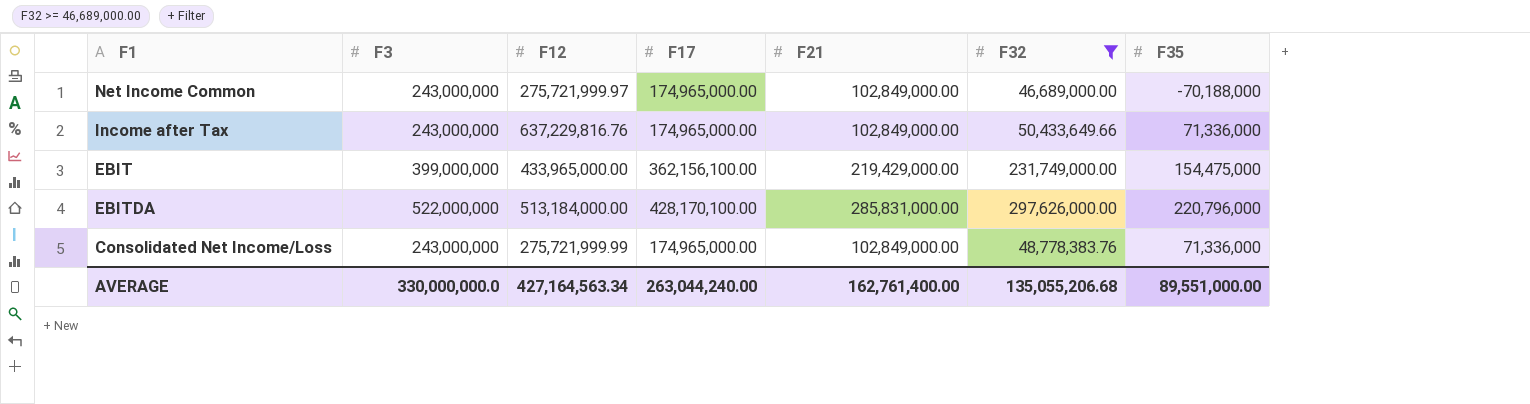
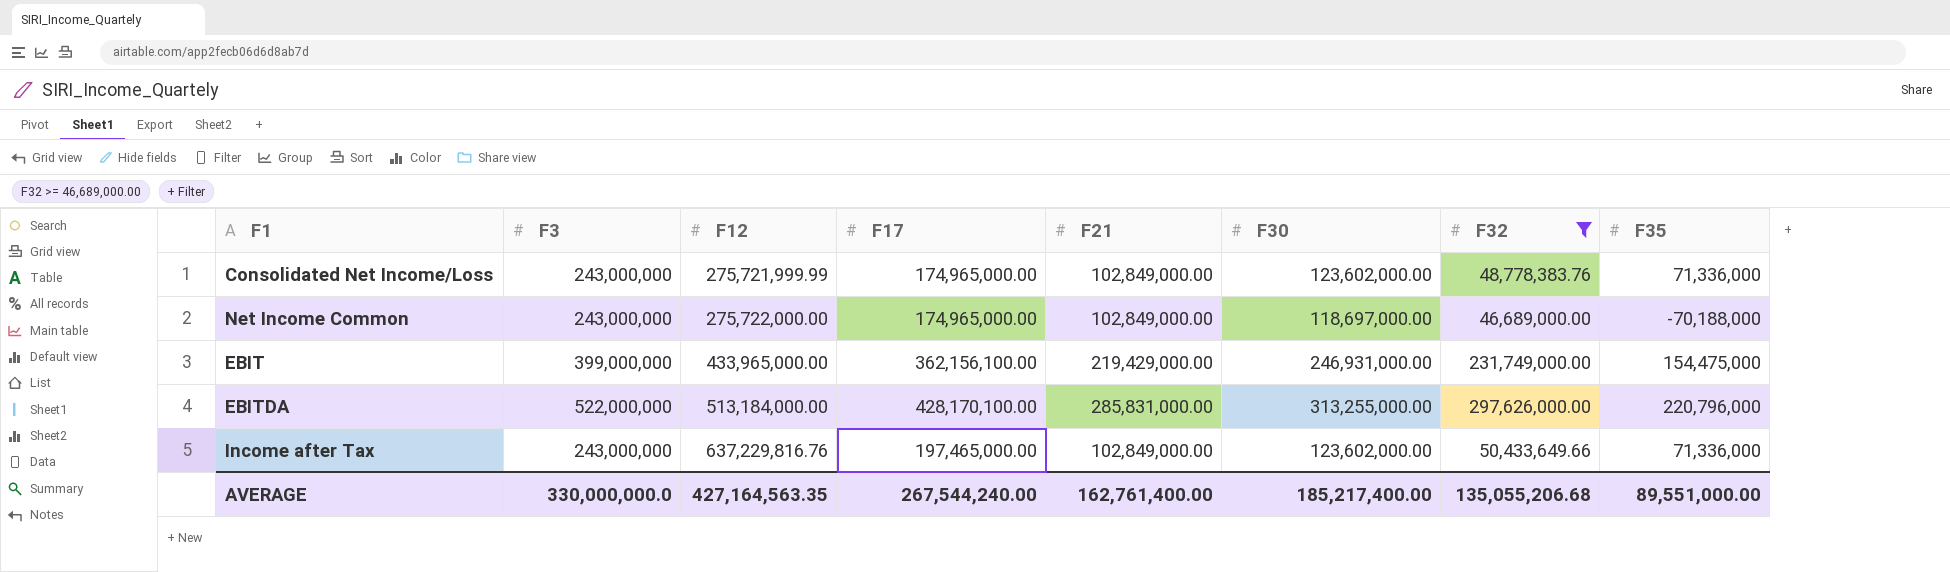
row order: none -> F12 ascending
column F30 | position: none -> 6
Net Income Common | F12: 275,721,999.97 -> 275,722,000.00
Income after Tax | F17: 174,965,000.00 -> 197,465,000.00
AVERAGE | F12: 427,164,563.34 -> 427,164,563.35
AVERAGE | F17: 263,044,240.00 -> 267,544,240.00

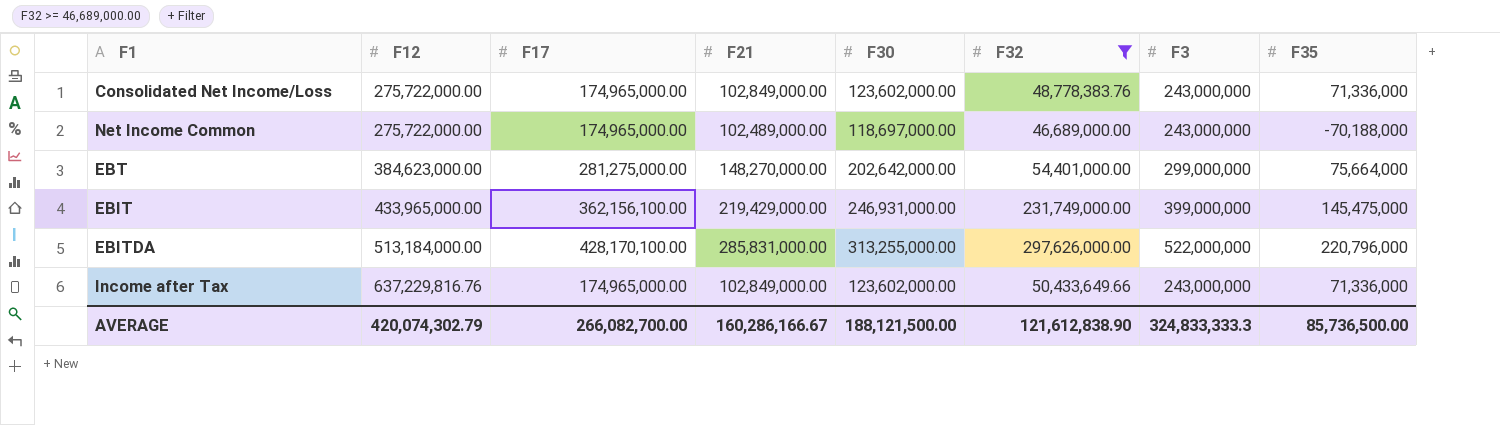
column F3 | position: 2 -> 7
Consolidated Net Income/Loss | F12: 275,721,999.99 -> 275,722,000.00
Net Income Common | F21: 102,849,000.00 -> 102,489,000.00
row EBT: none -> 384,623,000.00 | 281,275,000.00 | 148,270,000.00 | 202,642,000.00 | 54,401,000.00 | 299,000,000 | 75,664,000
EBIT | F35: 154,475,000 -> 145,475,000
Income after Tax | F17: 197,465,000.00 -> 174,965,000.00
AVERAGE | F12: 427,164,563.35 -> 420,074,302.79
AVERAGE | F17: 267,544,240.00 -> 266,082,700.00
AVERAGE | F21: 162,761,400.00 -> 160,286,166.67
AVERAGE | F30: 185,217,400.00 -> 188,121,500.00
AVERAGE | F32: 135,055,206.68 -> 121,612,838.90
AVERAGE | F3: 330,000,000.0 -> 324,833,333.3
AVERAGE | F35: 89,551,000.00 -> 85,736,500.00

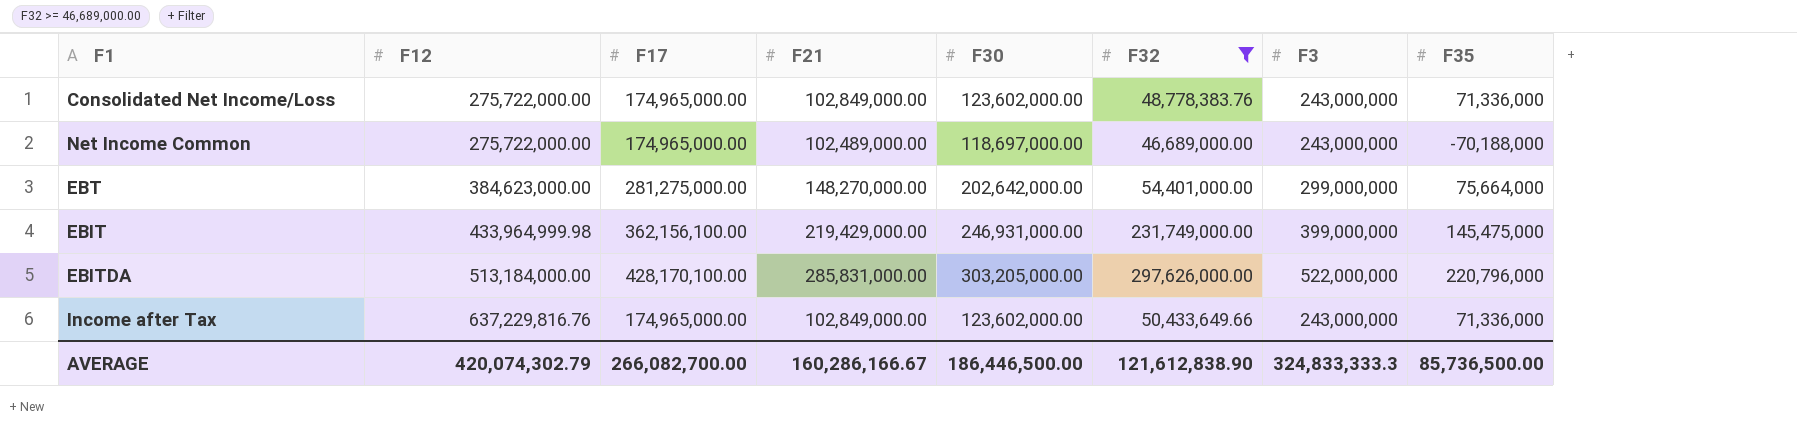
EBIT | F12: 433,965,000.00 -> 433,964,999.98
EBITDA | F30: 313,255,000.00 -> 303,205,000.00
AVERAGE | F30: 188,121,500.00 -> 186,446,500.00

